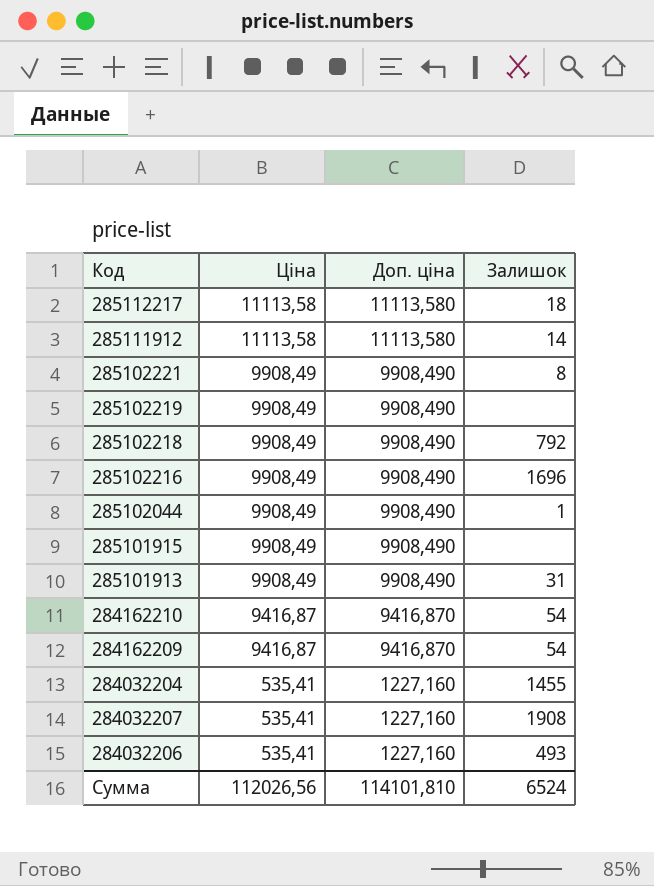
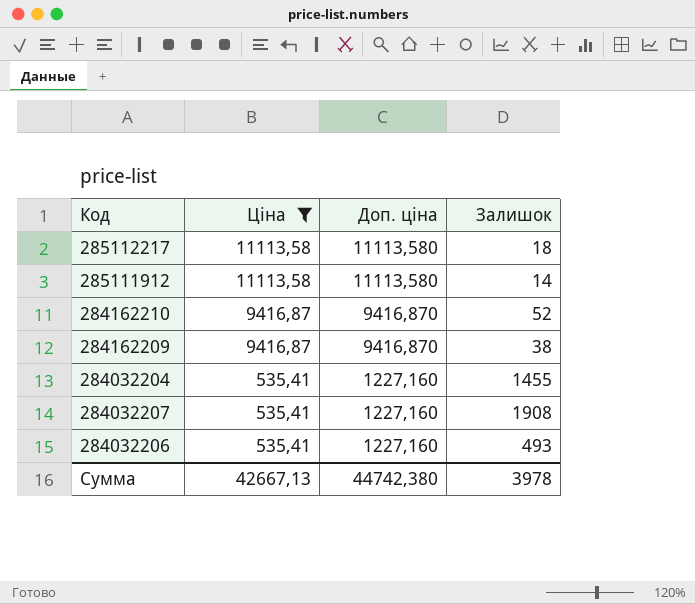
filter: none -> Ціна != 9908,49
284162210 | Залишок: 54 -> 52
284162209 | Залишок: 54 -> 38
Сумма | Ціна: 112026,56 -> 42667,13
Сумма | Доп. ціна: 114101,810 -> 44742,380
Сумма | Залишок: 6524 -> 3978

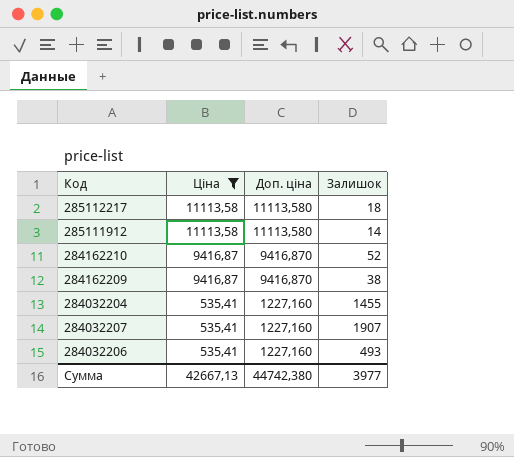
284032207 | Залишок: 1908 -> 1907
Сумма | Залишок: 3978 -> 3977

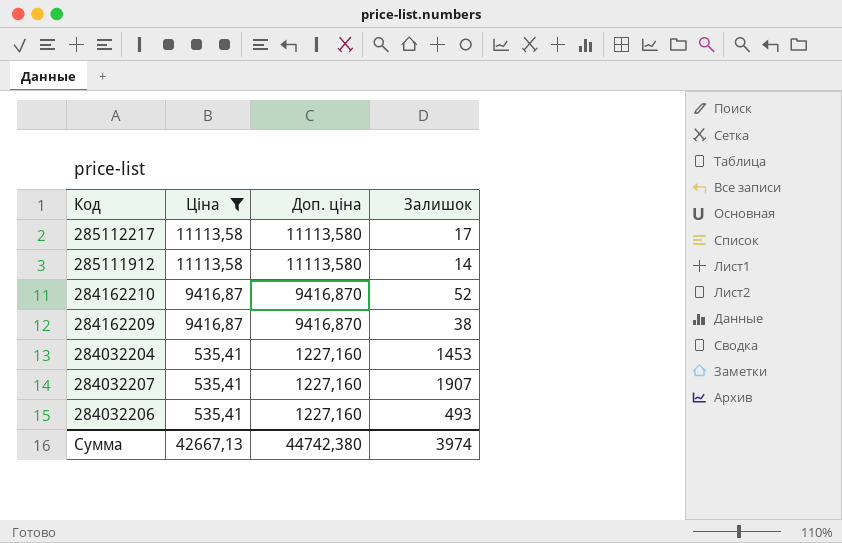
285112217 | Залишок: 18 -> 17
284032204 | Залишок: 1455 -> 1453
Сумма | Залишок: 3977 -> 3974

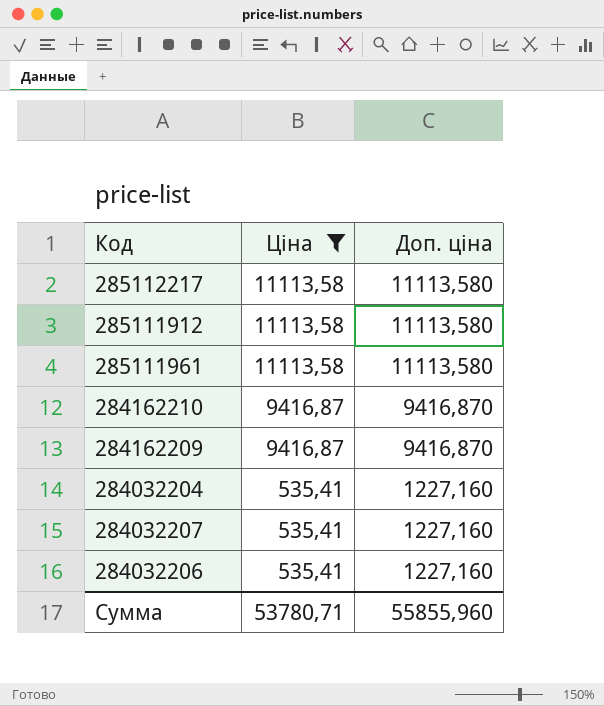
column Залишок | position: 4 -> none
row 285111961: none -> 11113,58 | 11113,580
Сумма | Ціна: 42667,13 -> 53780,71
Сумма | Доп. ціна: 44742,380 -> 55855,960

